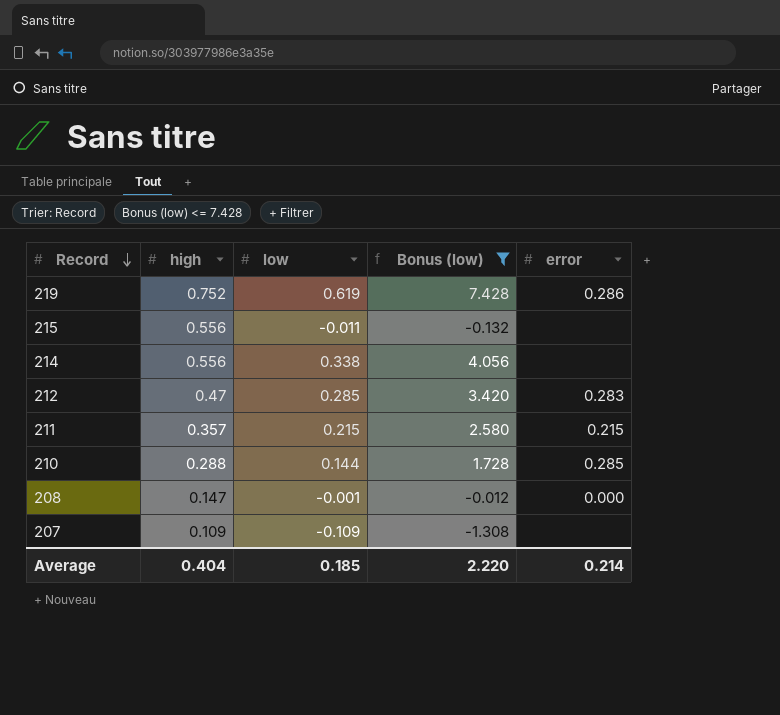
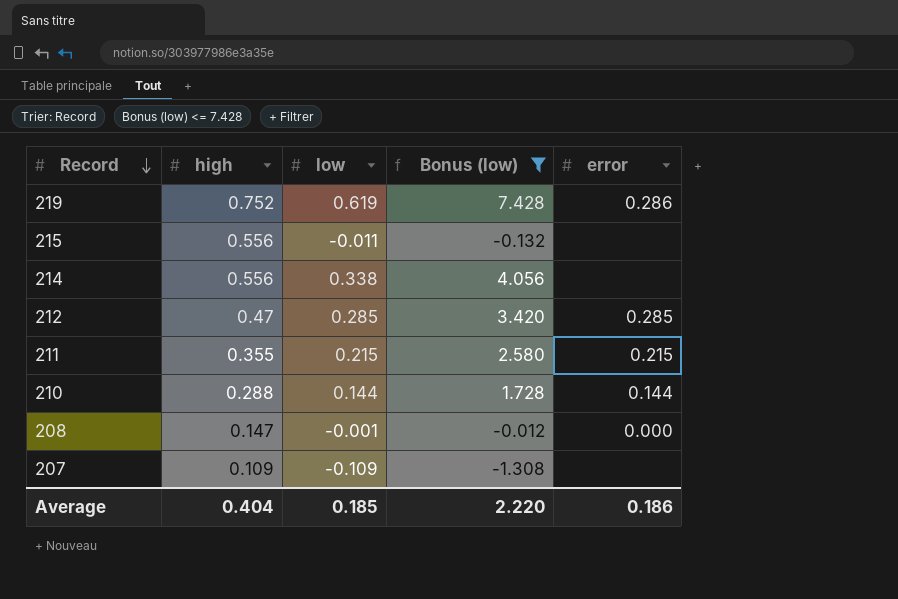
212 | error: 0.283 -> 0.285
211 | high: 0.357 -> 0.355
210 | error: 0.285 -> 0.144
Average | error: 0.214 -> 0.186

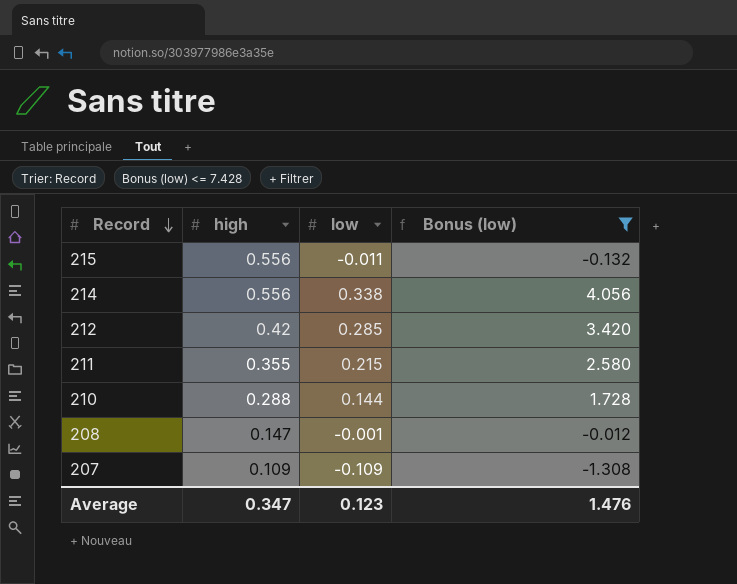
column error | position: 5 -> none
row 219: 0.752 | 0.619 | 7.428 | 0.286 -> none
212 | high: 0.47 -> 0.42
Average | high: 0.404 -> 0.347
Average | low: 0.185 -> 0.123
Average | Bonus (low): 2.220 -> 1.476

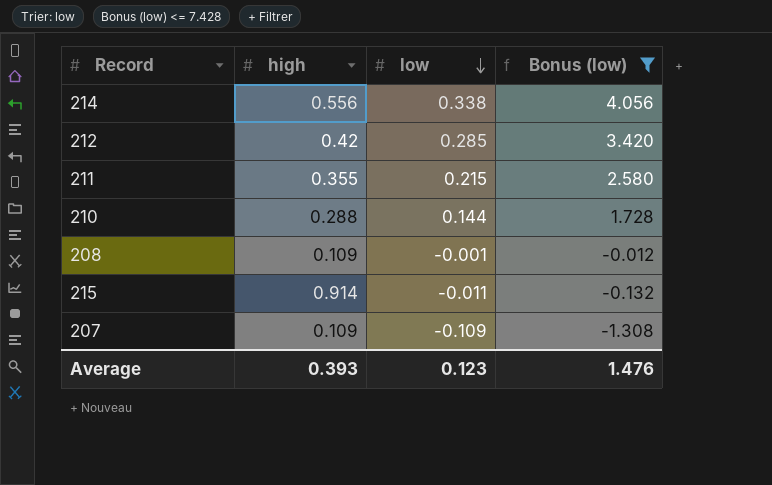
row order: Record descending -> low descending
208 | high: 0.147 -> 0.109
215 | high: 0.556 -> 0.914
Average | high: 0.347 -> 0.393

